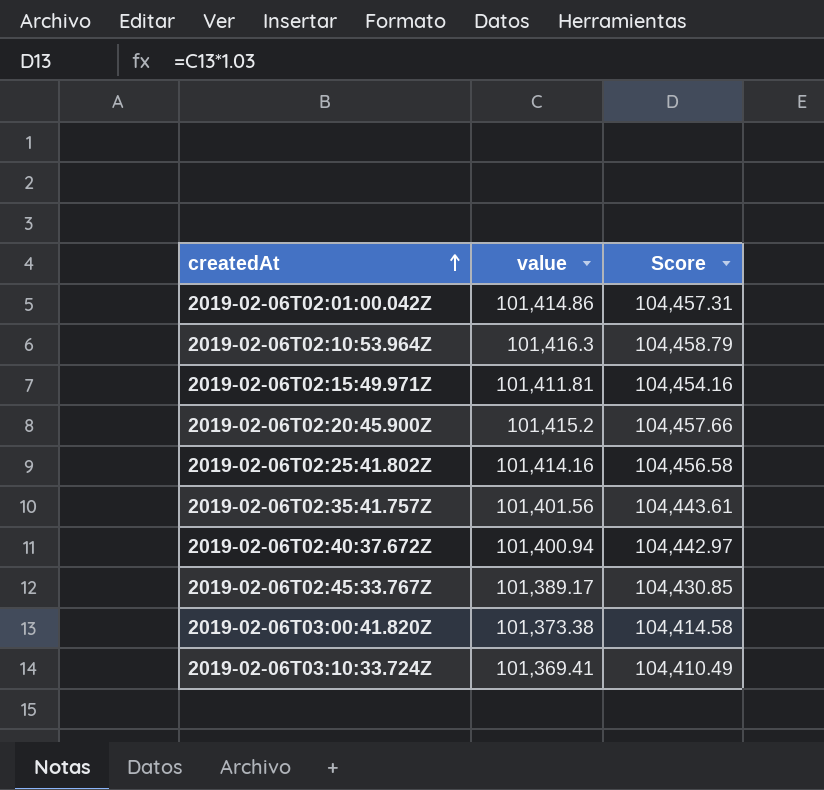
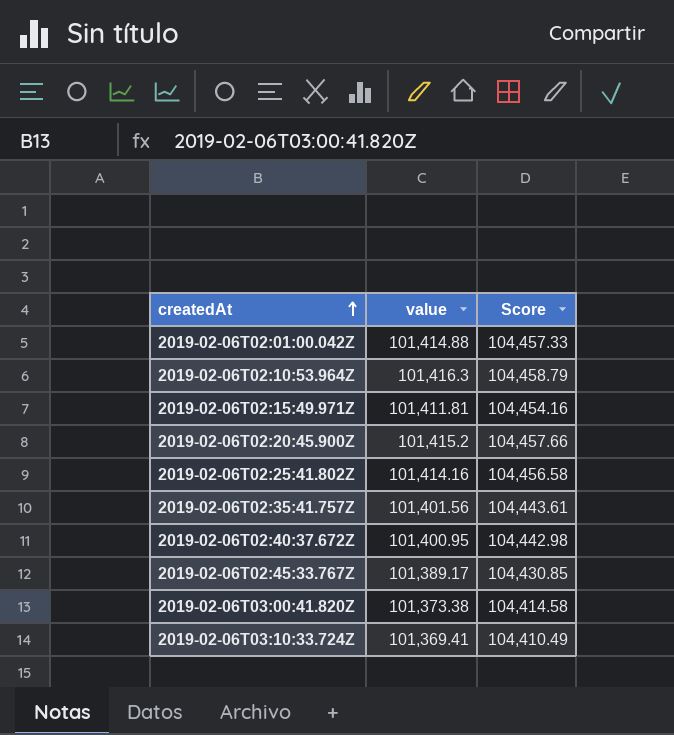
2019-02-06T02:01:00.042Z | value: 101,414.86 -> 101,414.88
2019-02-06T02:01:00.042Z | Score: 104,457.31 -> 104,457.33
2019-02-06T02:40:37.672Z | value: 101,400.94 -> 101,400.95
2019-02-06T02:40:37.672Z | Score: 104,442.97 -> 104,442.98

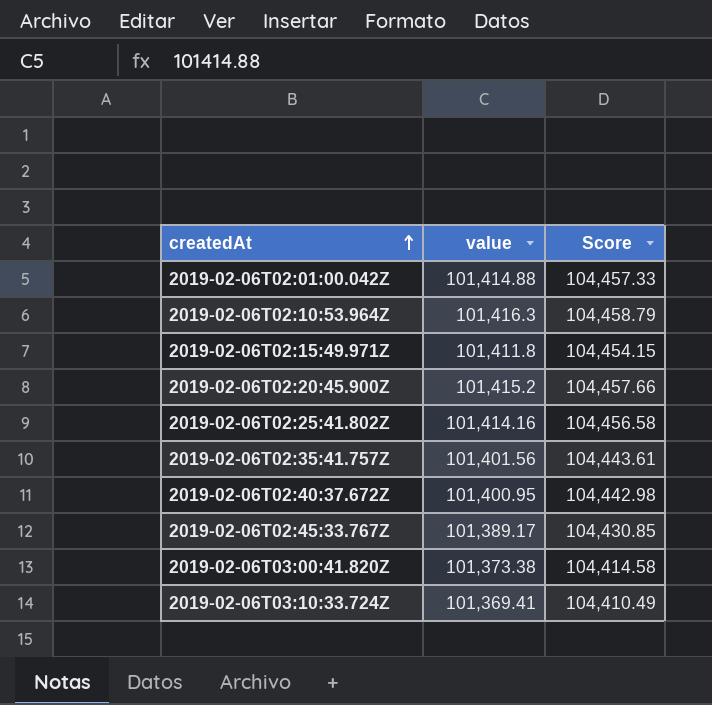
2019-02-06T02:15:49.971Z | value: 101,411.81 -> 101,411.8
2019-02-06T02:15:49.971Z | Score: 104,454.16 -> 104,454.15

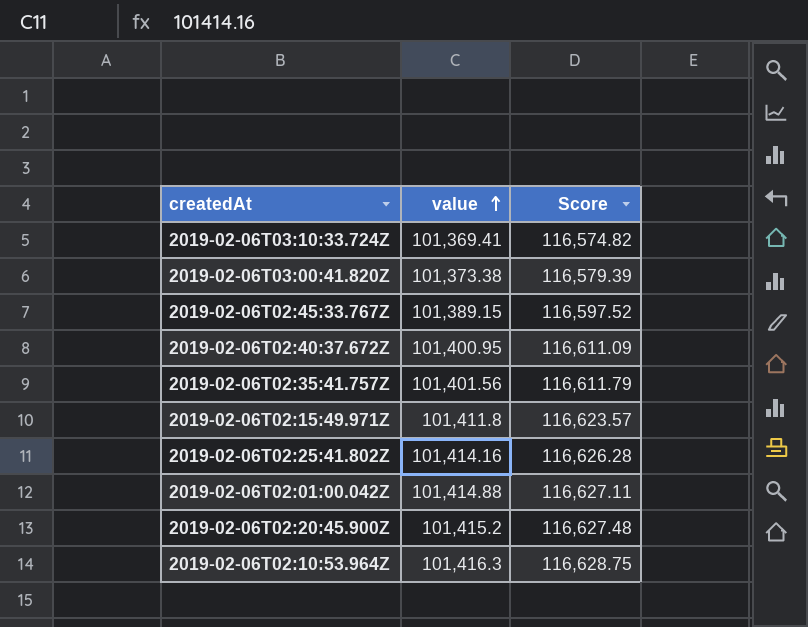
row order: createdAt ascending -> value ascending
column Score | formula: [value] * 1.03 -> [value] * 1.15
2019-02-06T02:45:33.767Z | value: 101,389.17 -> 101,389.15

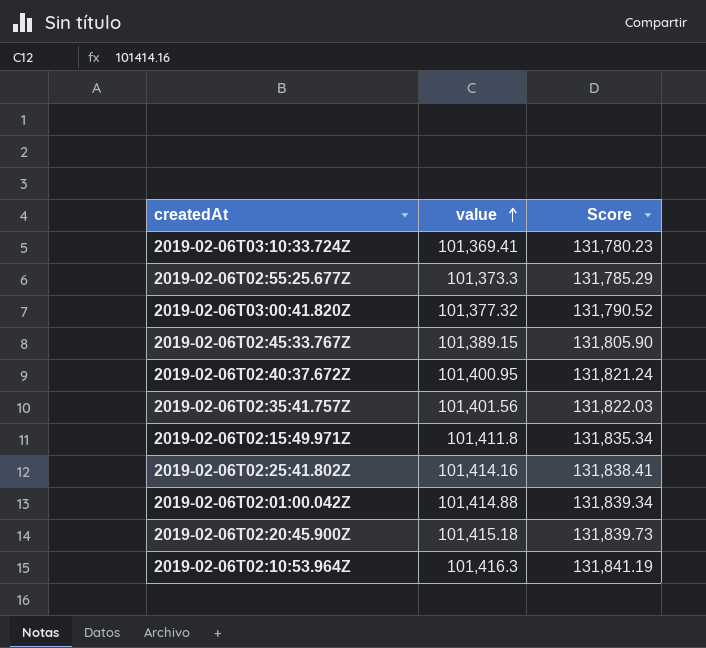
column Score | formula: [value] * 1.15 -> [value] * 1.3
row 2019-02-06T02:55:25.677Z: none -> 101,373.3 | 131,785.29
2019-02-06T03:00:41.820Z | value: 101,373.38 -> 101,377.32
2019-02-06T02:20:45.900Z | value: 101,415.2 -> 101,415.18

